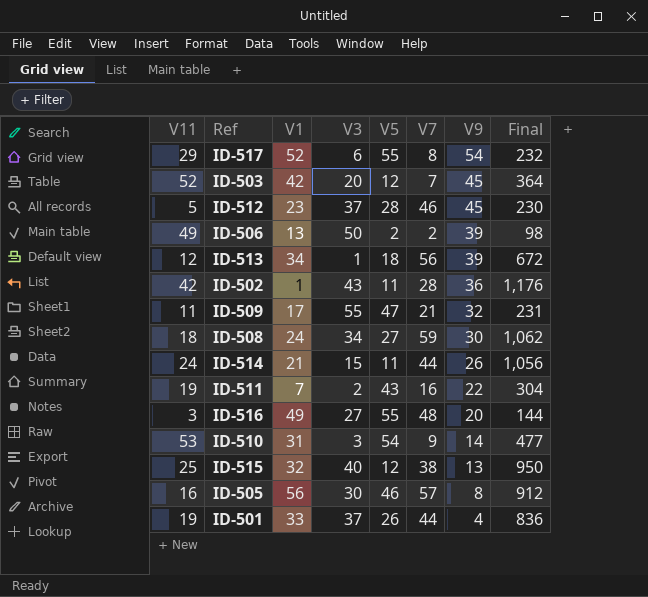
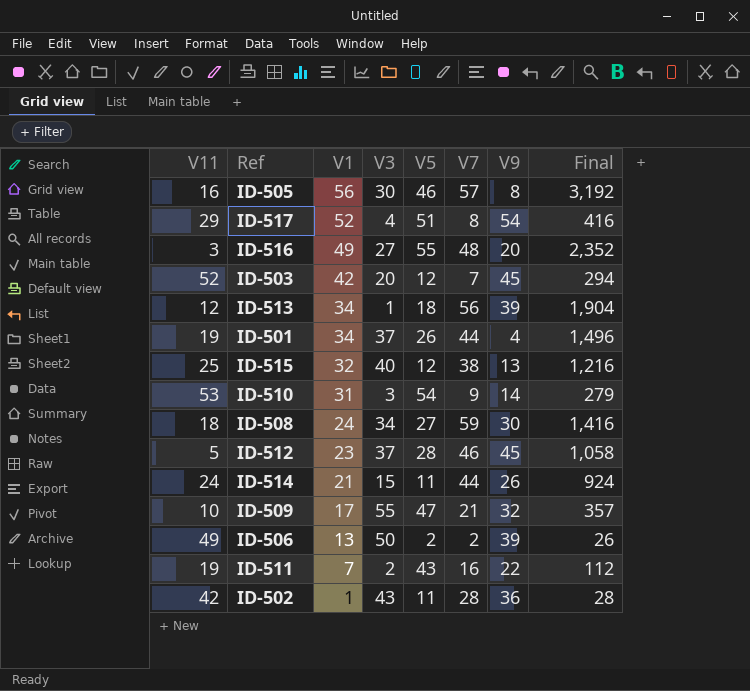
row order: V9 descending -> V1 descending
column Final | formula: [V11] * [V7] -> [V1] * [V7]
ID-517 | V3: 6 -> 4
ID-517 | V5: 55 -> 51
ID-501 | V1: 33 -> 34
ID-509 | V11: 11 -> 10

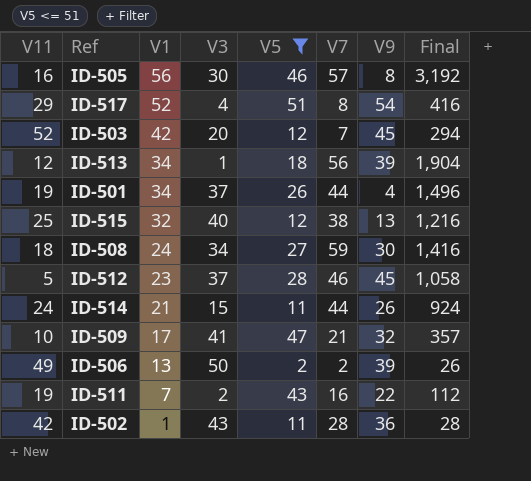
filter: none -> V5 <= 51
ID-509 | V3: 55 -> 41

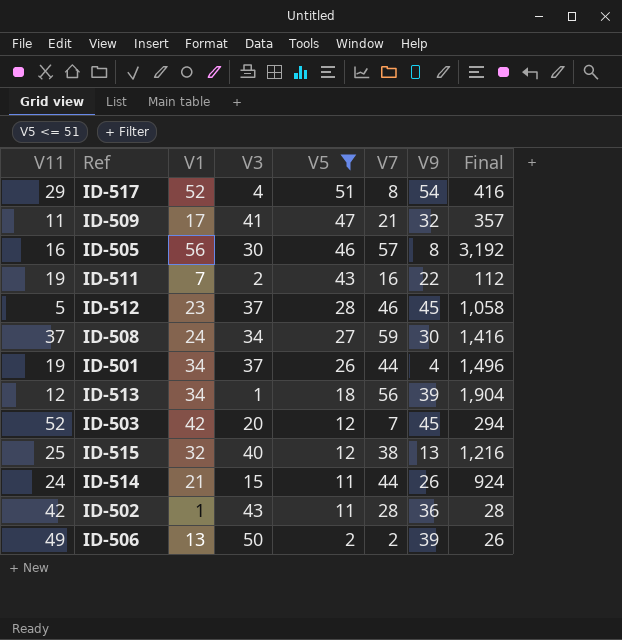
row order: V1 descending -> V5 descending
ID-509 | V11: 10 -> 11
ID-508 | V11: 18 -> 37

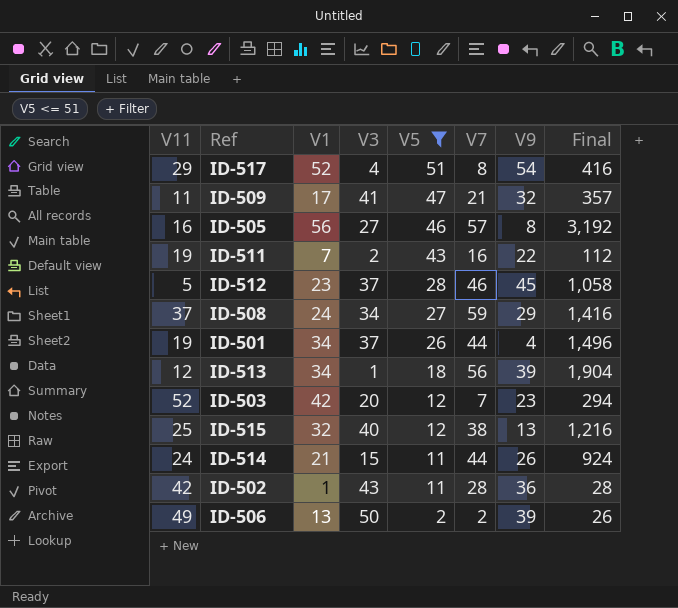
ID-505 | V3: 30 -> 27
ID-508 | V9: 30 -> 29
ID-503 | V9: 45 -> 23

